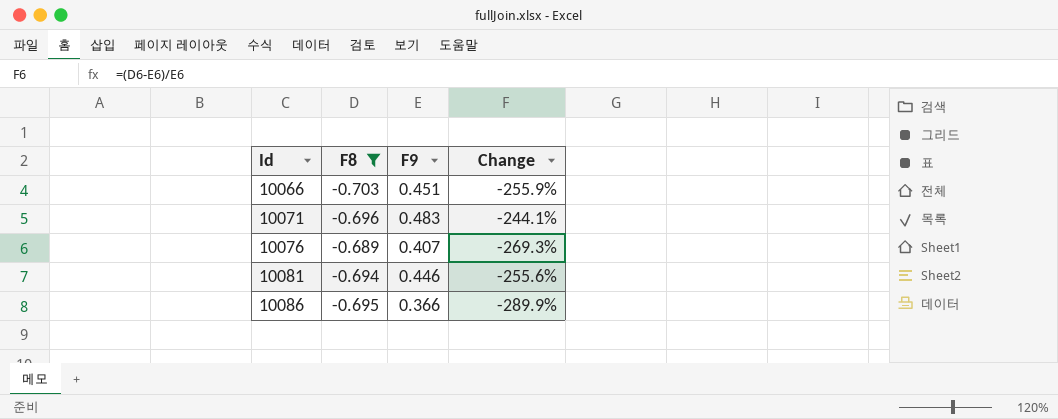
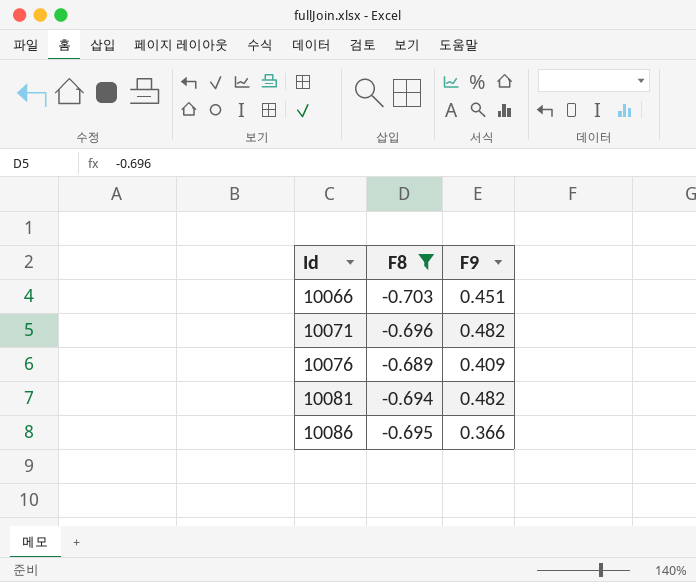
column Change | formula: ([F8] - [F9]) / [F9] -> none
10071 | F9: 0.483 -> 0.482
10076 | F9: 0.407 -> 0.409
10081 | F9: 0.446 -> 0.482

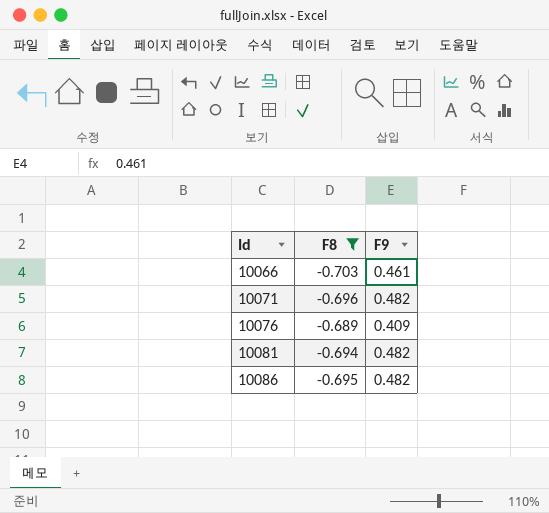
10066 | F9: 0.451 -> 0.461
10086 | F9: 0.366 -> 0.482

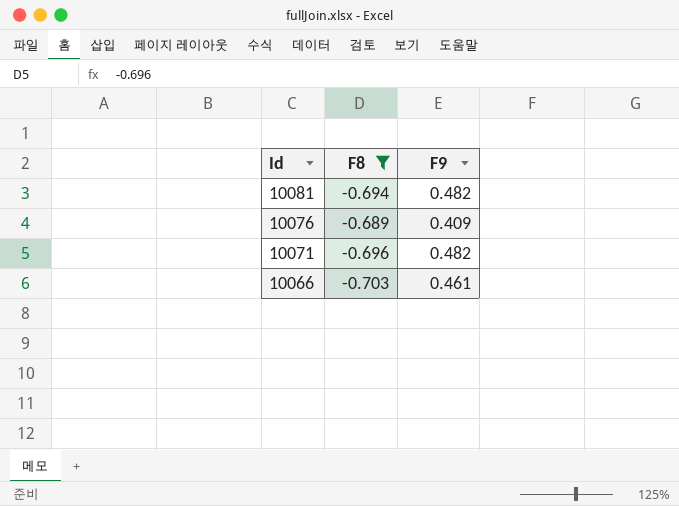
row order: Id ascending -> Id descending
row 10086: -0.695 | 0.482 -> none

